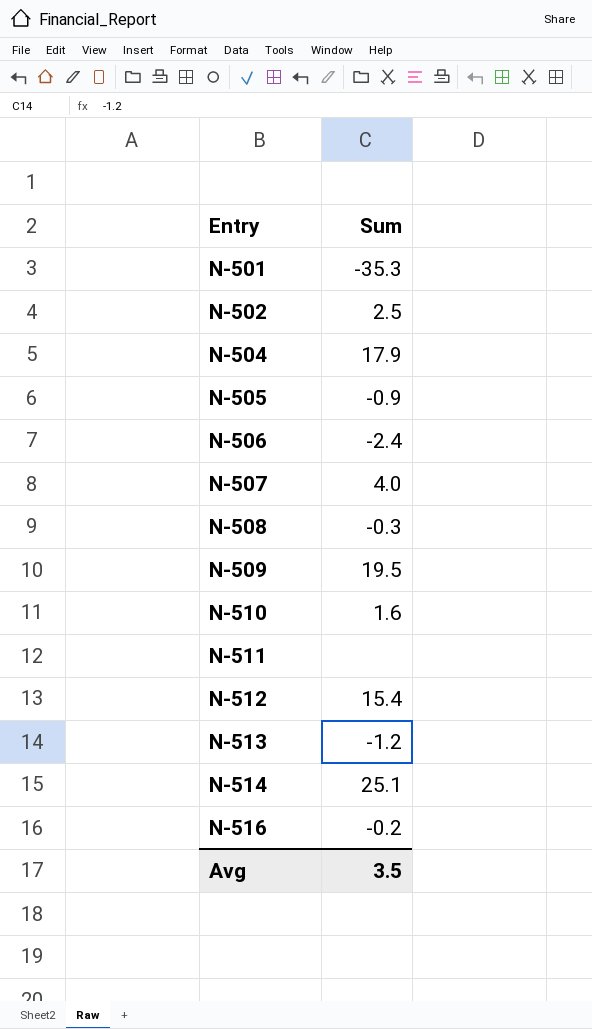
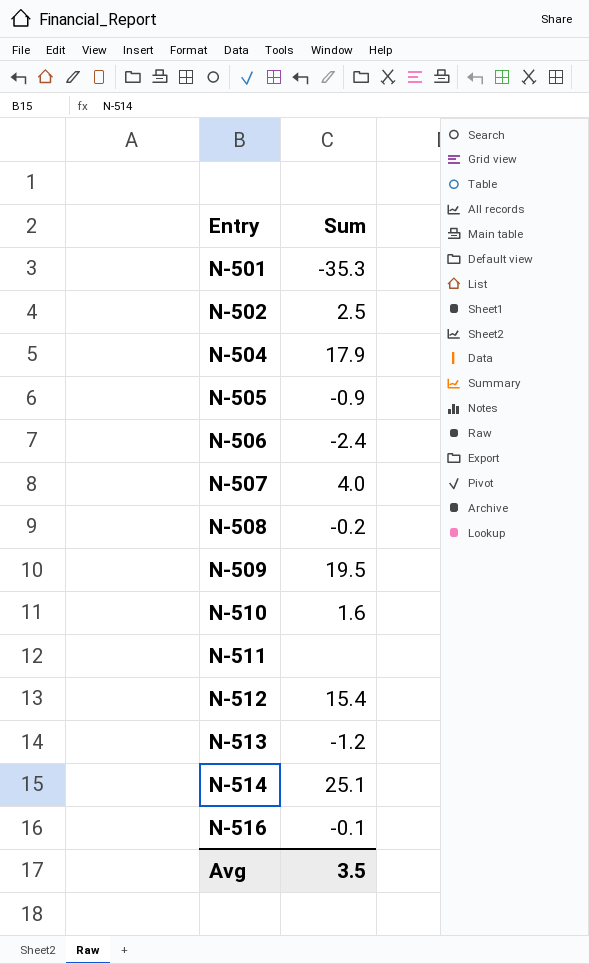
N-508 | Sum: -0.3 -> -0.2
N-516 | Sum: -0.2 -> -0.1

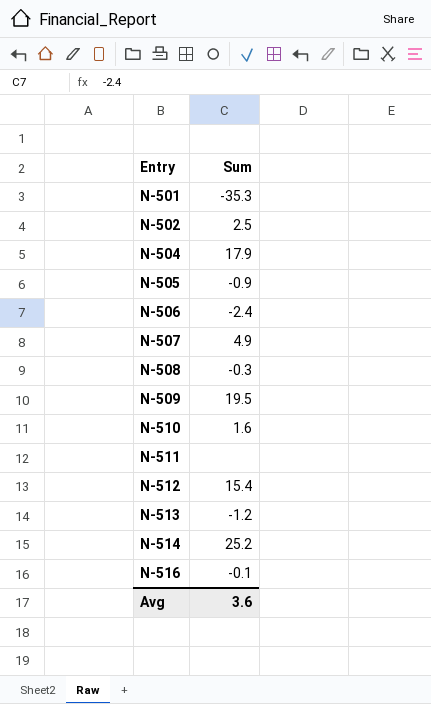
N-507 | Sum: 4.0 -> 4.9
N-508 | Sum: -0.2 -> -0.3
N-514 | Sum: 25.1 -> 25.2
Avg | Sum: 3.5 -> 3.6

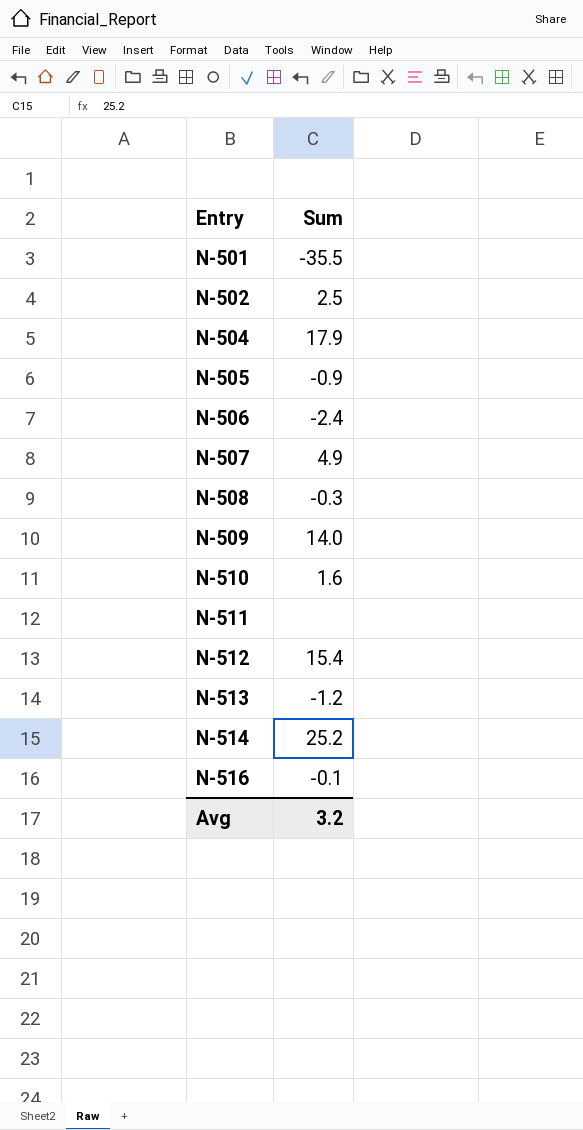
N-501 | Sum: -35.3 -> -35.5
N-509 | Sum: 19.5 -> 14.0
Avg | Sum: 3.6 -> 3.2

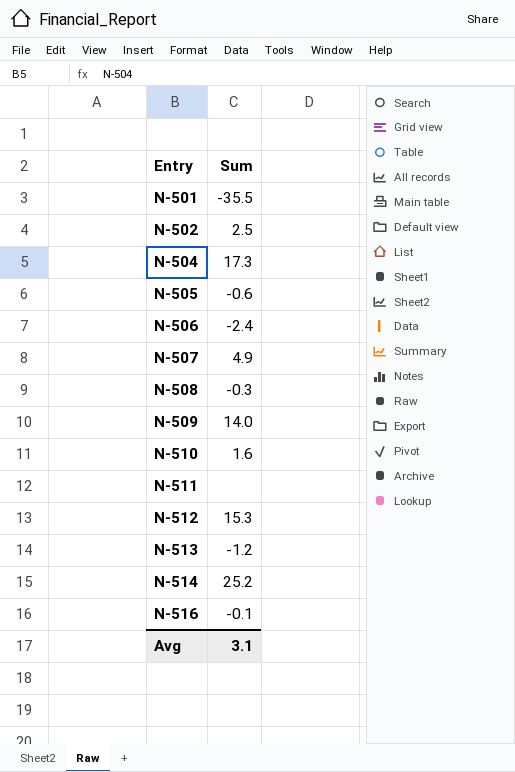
N-504 | Sum: 17.9 -> 17.3
N-505 | Sum: -0.9 -> -0.6
N-512 | Sum: 15.4 -> 15.3
Avg | Sum: 3.2 -> 3.1

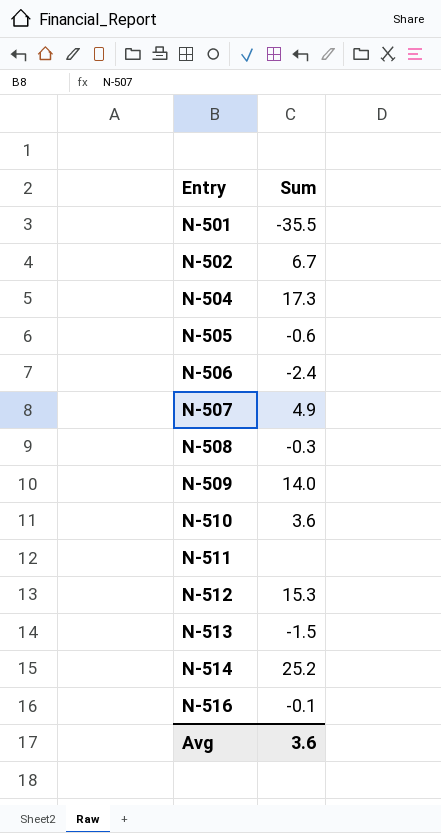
N-502 | Sum: 2.5 -> 6.7
N-510 | Sum: 1.6 -> 3.6
N-513 | Sum: -1.2 -> -1.5
Avg | Sum: 3.1 -> 3.6

